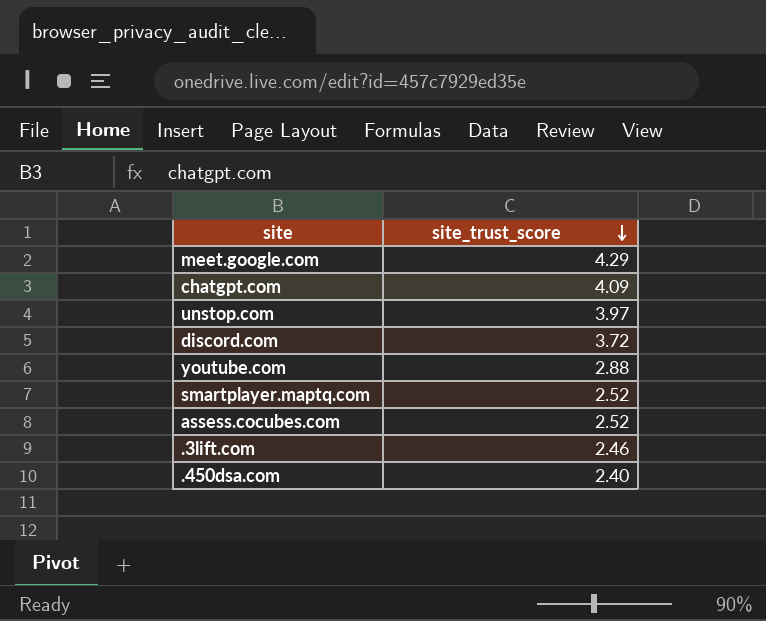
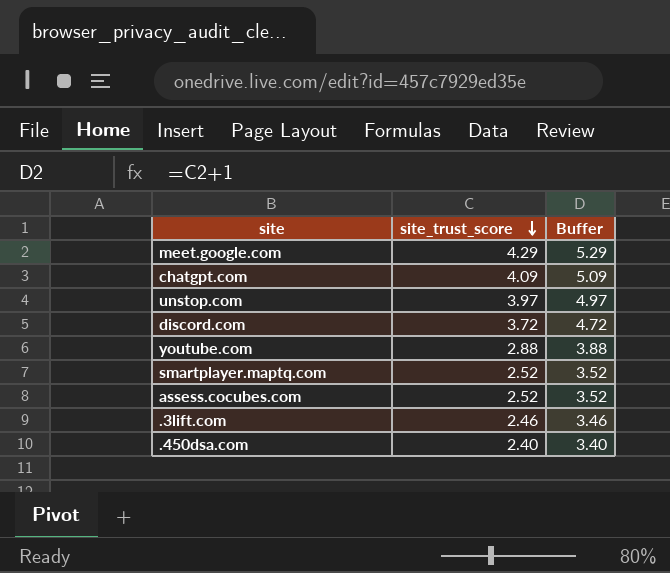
column Buffer | formula: none -> [site_trust_score] + 1

